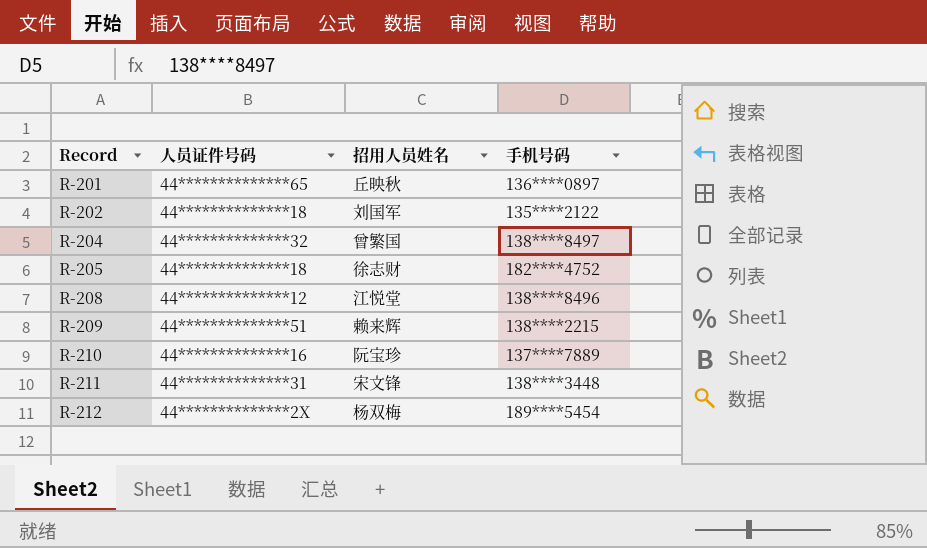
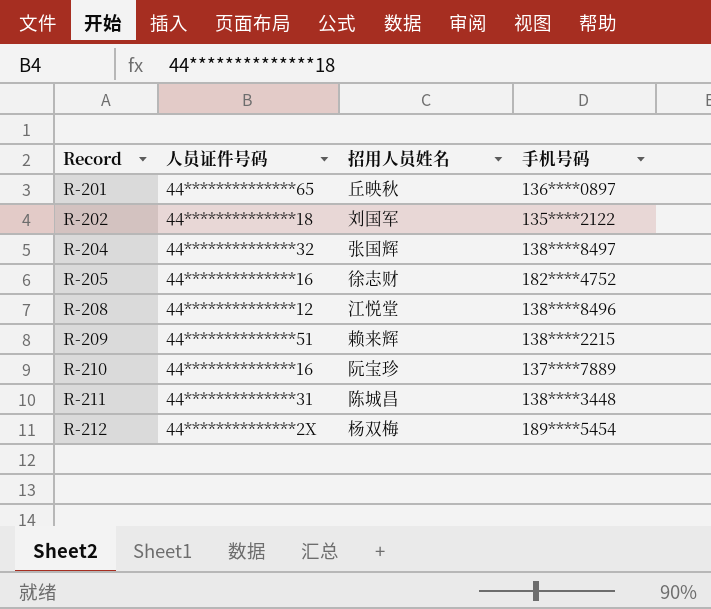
R-204 | 招用人员姓名: 曾繁国 -> 张国辉
R-205 | 人员证件号码: 44**************18 -> 44**************16
R-211 | 招用人员姓名: 宋文锋 -> 陈城昌

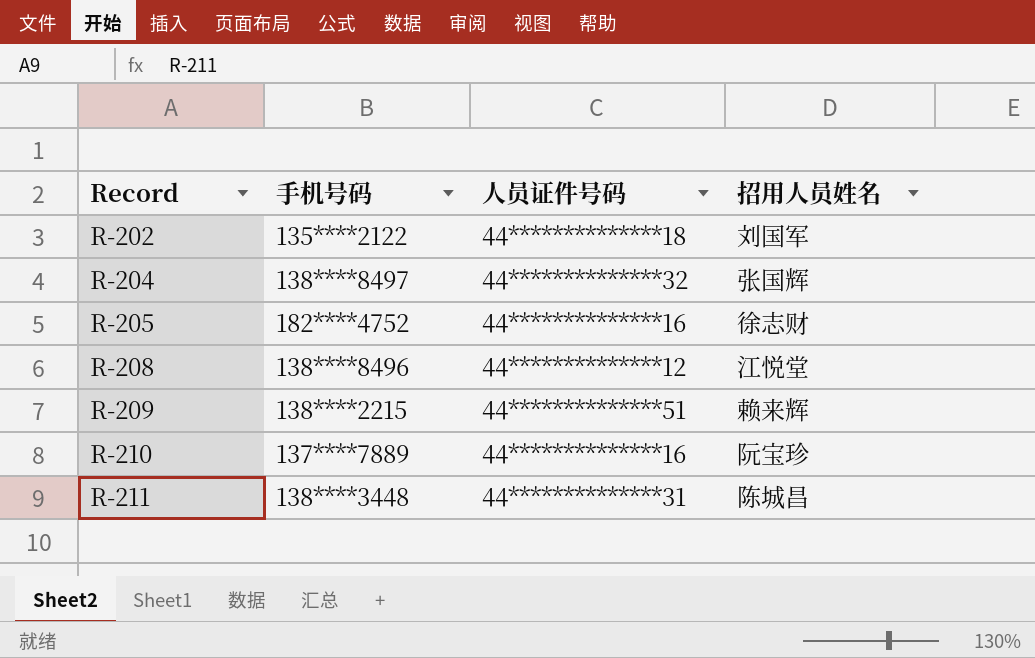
column 手机号码 | position: 4 -> 2
row R-201: 44**************65 | 丘映秋 | 136****0897 -> none
row R-212: 44**************2X | 杨双梅 | 189****5454 -> none

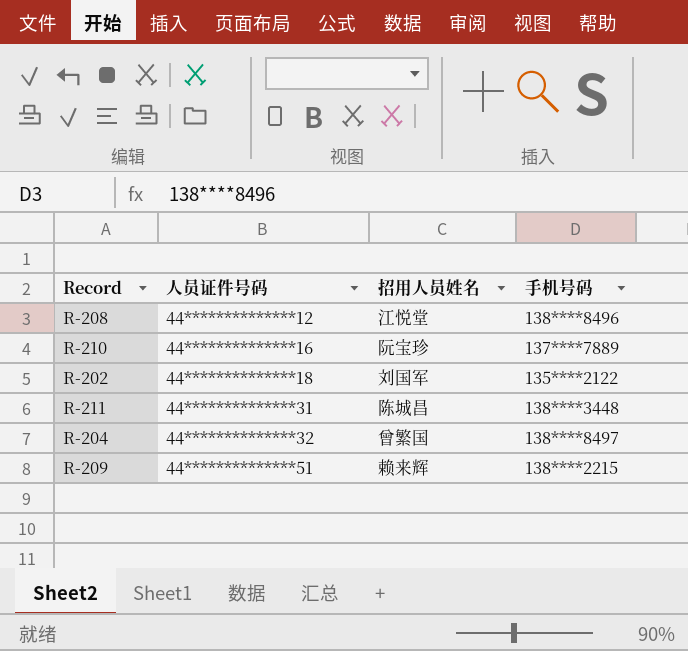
row order: Record ascending -> 人员证件号码 ascending
column 手机号码 | position: 2 -> 4
row R-205: 182****4752 | 44**************16 | 徐志财 -> none
R-204 | 招用人员姓名: 张国辉 -> 曾繁国

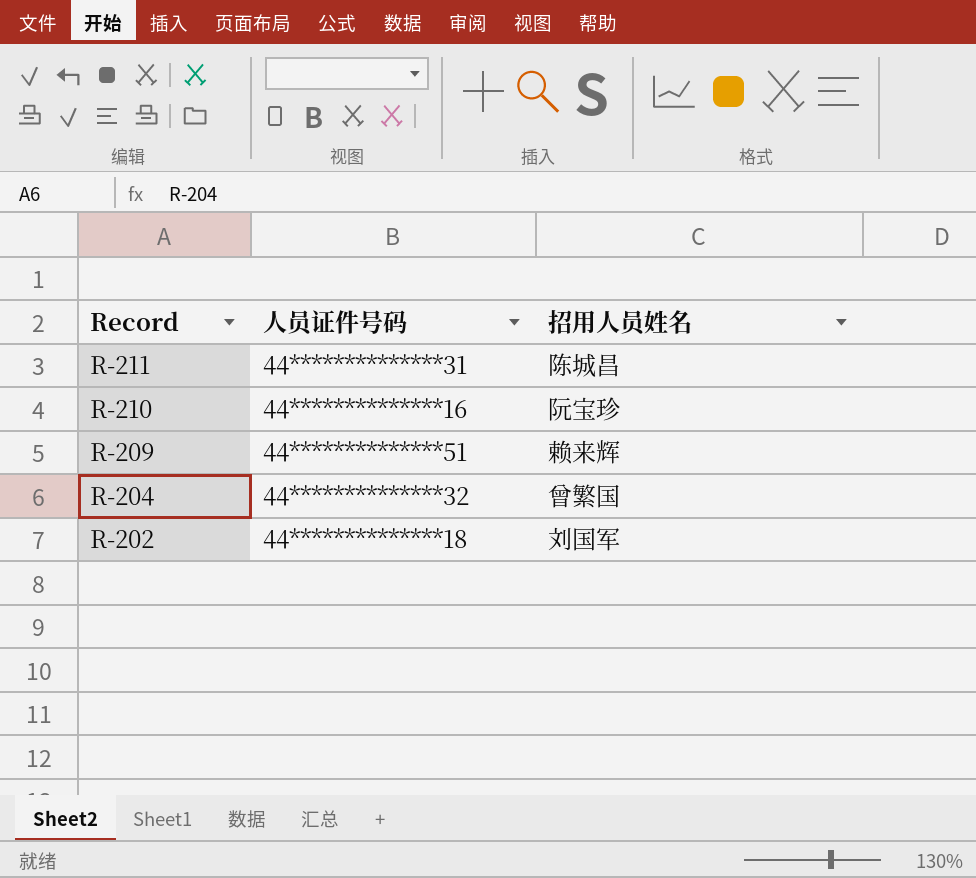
row order: 人员证件号码 ascending -> Record descending
column 手机号码 | position: 4 -> none
row R-208: 44**************12 | 江悦堂 | 138****8496 -> none

